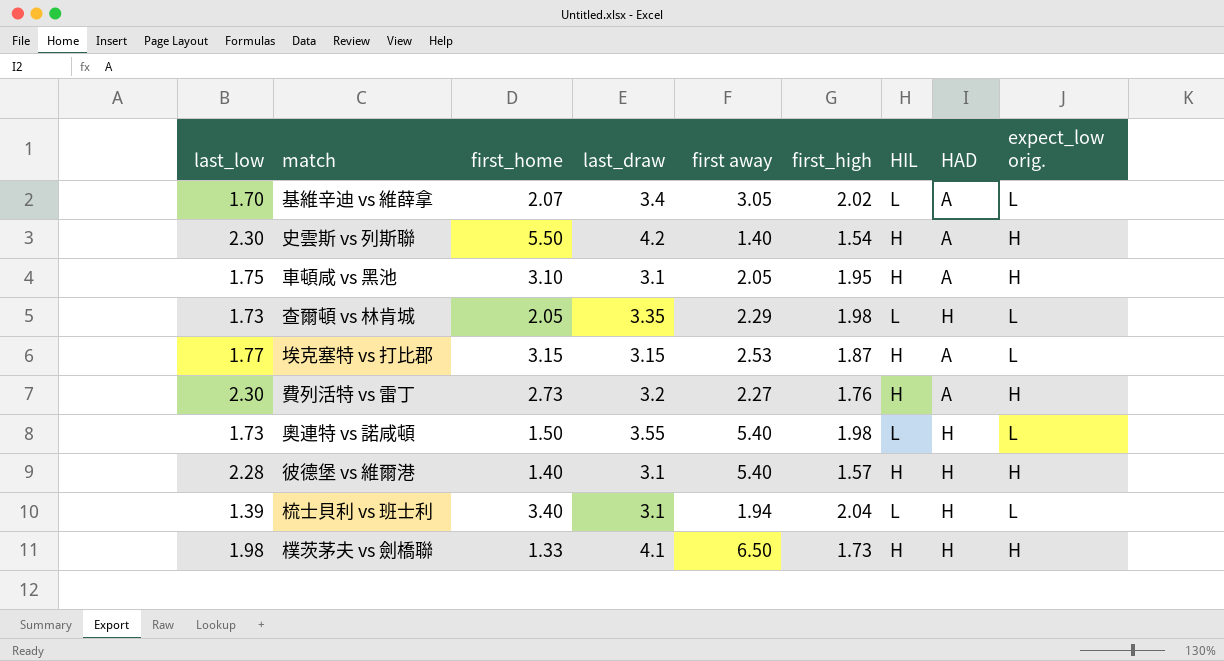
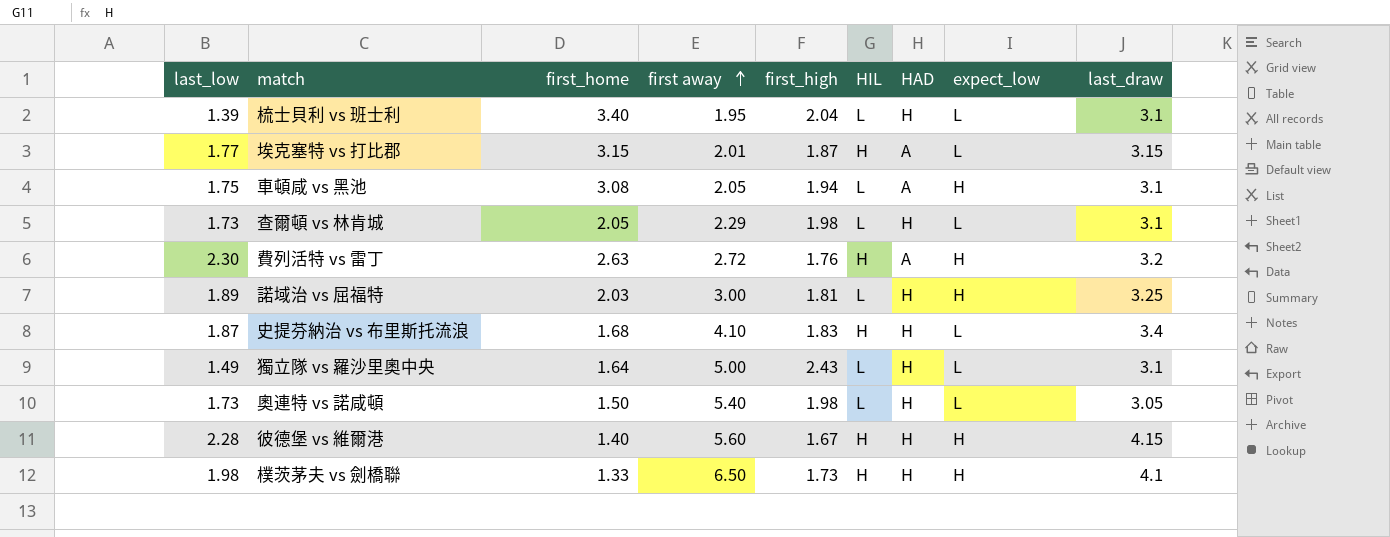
row order: none -> first away ascending
column name: expect_low orig. -> expect_low
column last_draw | position: 4 -> 9
row 基維辛迪 vs 維薛拿: 1.70 | 2.07 | 3.4 | 3.05 | 2.02 | L | A | L -> none
row 史雲斯 vs 列斯聯: 2.30 | 5.50 | 4.2 | 1.40 | 1.54 | H | A | H -> none
梳士貝利 vs 班士利 | first away: 1.94 -> 1.95
埃克塞特 vs 打比郡 | first away: 2.53 -> 2.01
車頓咸 vs 黑池 | first_home: 3.10 -> 3.08
車頓咸 vs 黑池 | first_high: 1.95 -> 1.94
車頓咸 vs 黑池 | HIL: H -> L
查爾頓 vs 林肯城 | last_draw: 3.35 -> 3.1
費列活特 vs 雷丁 | first_home: 2.73 -> 2.63
費列活特 vs 雷丁 | first away: 2.27 -> 2.72
row 諾域治 vs 屈福特: none -> 1.89 | 2.03 | 3.00 | 1.81 | L | H | H | 3.25
row 史提芬納治 vs 布里斯托流浪: none -> 1.87 | 1.68 | 4.10 | 1.83 | H | H | L | 3.4
row 獨立隊 vs 羅沙里奧中央: none -> 1.49 | 1.64 | 5.00 | 2.43 | L | H | L | 3.1
奧連特 vs 諾咸頓 | last_draw: 3.55 -> 3.05
彼德堡 vs 維爾港 | first away: 5.40 -> 5.60
彼德堡 vs 維爾港 | first_high: 1.57 -> 1.67
彼德堡 vs 維爾港 | last_draw: 3.1 -> 4.15

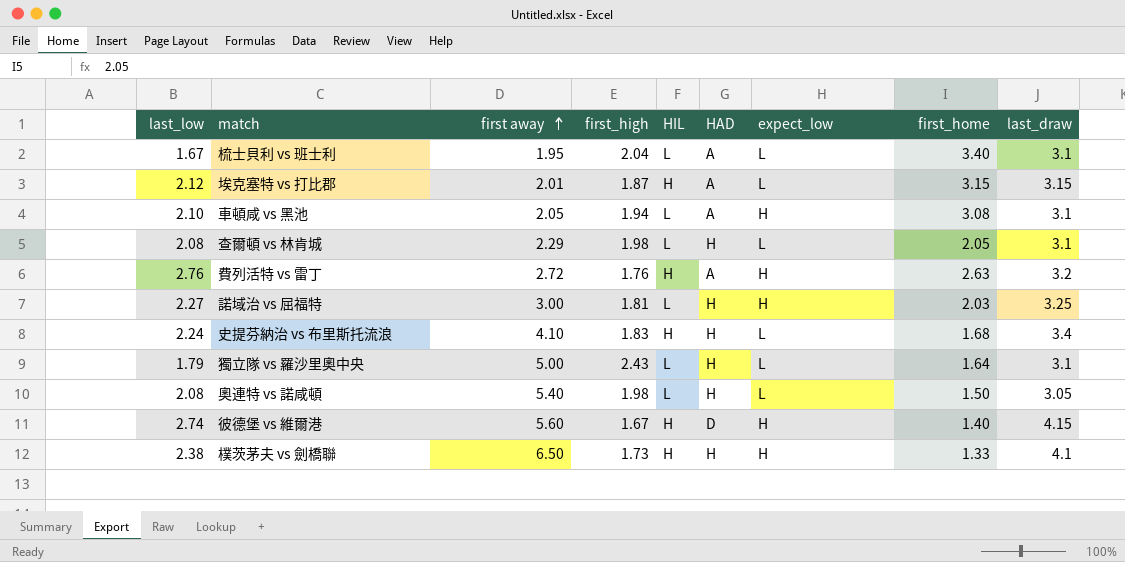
column first_home | position: 3 -> 8
梳士貝利 vs 班士利 | last_low: 1.39 -> 1.67
梳士貝利 vs 班士利 | HAD: H -> A
埃克塞特 vs 打比郡 | last_low: 1.77 -> 2.12
車頓咸 vs 黑池 | last_low: 1.75 -> 2.10
查爾頓 vs 林肯城 | last_low: 1.73 -> 2.08
費列活特 vs 雷丁 | last_low: 2.30 -> 2.76
諾域治 vs 屈福特 | last_low: 1.89 -> 2.27
史提芬納治 vs 布里斯托流浪 | last_low: 1.87 -> 2.24
獨立隊 vs 羅沙里奧中央 | last_low: 1.49 -> 1.79
奧連特 vs 諾咸頓 | last_low: 1.73 -> 2.08
彼德堡 vs 維爾港 | last_low: 2.28 -> 2.74
彼德堡 vs 維爾港 | HAD: H -> D
樸茨茅夫 vs 劍橋聯 | last_low: 1.98 -> 2.38

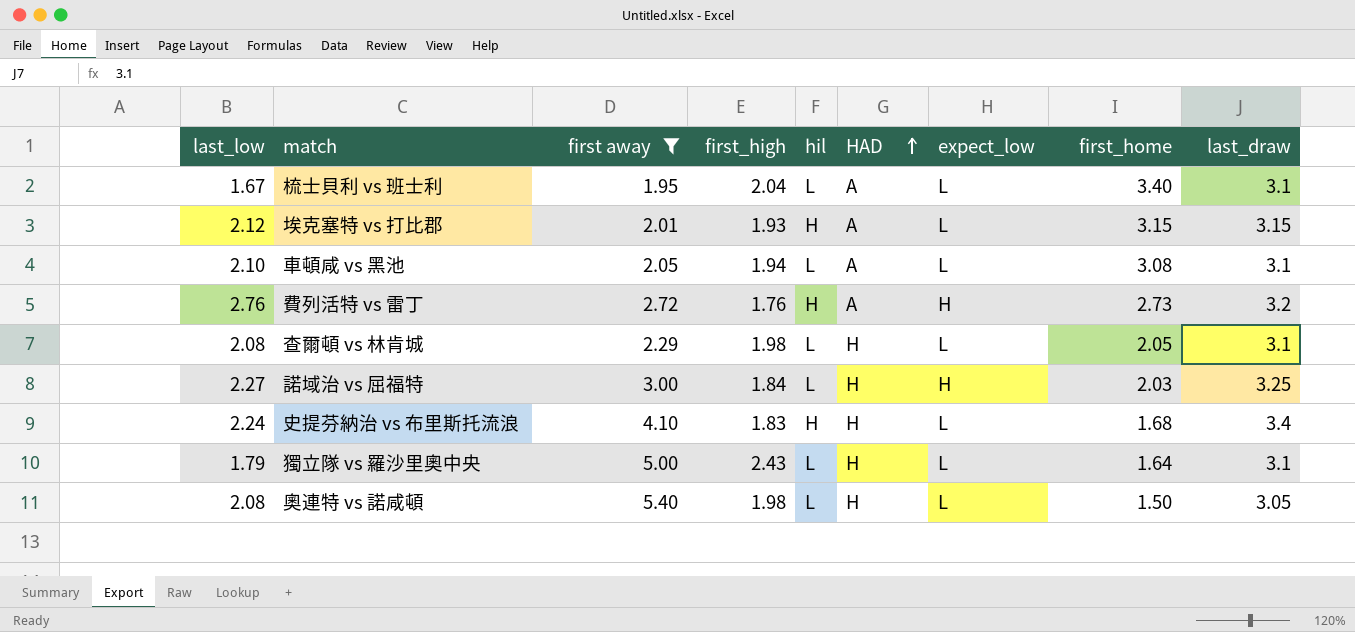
filter: none -> first away <= 5.40
row order: first away ascending -> HAD ascending
column name: HIL -> hil
埃克塞特 vs 打比郡 | first_high: 1.87 -> 1.93
車頓咸 vs 黑池 | expect_low: H -> L
費列活特 vs 雷丁 | first_home: 2.63 -> 2.73
諾域治 vs 屈福特 | first_high: 1.81 -> 1.84

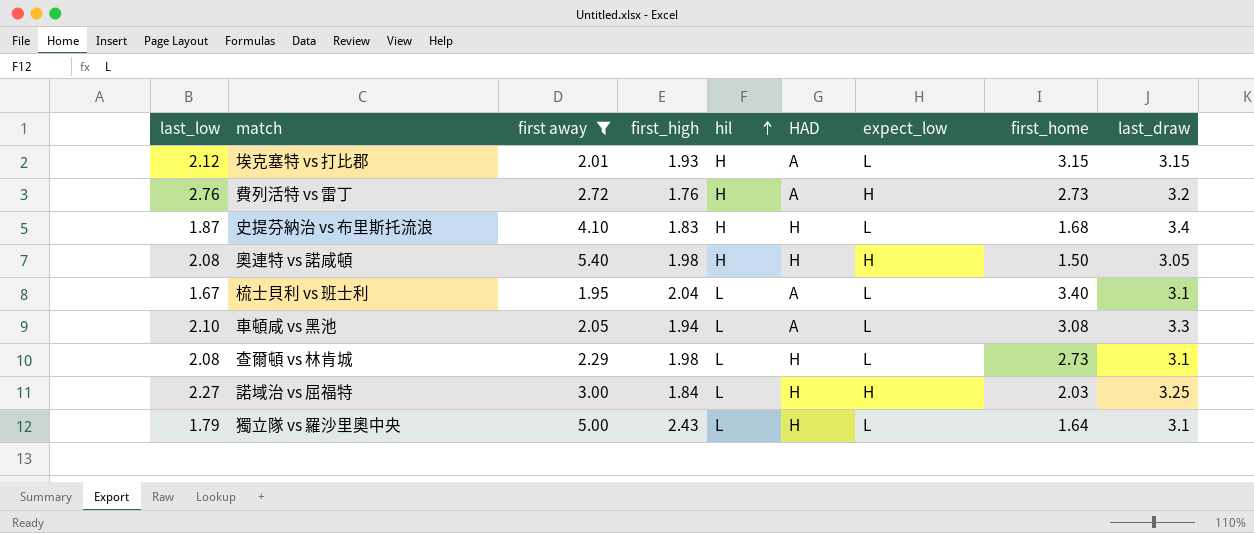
row order: HAD ascending -> hil ascending
史提芬納治 vs 布里斯托流浪 | last_low: 2.24 -> 1.87
奧連特 vs 諾咸頓 | hil: L -> H
奧連特 vs 諾咸頓 | expect_low: L -> H
車頓咸 vs 黑池 | last_draw: 3.1 -> 3.3
查爾頓 vs 林肯城 | first_home: 2.05 -> 2.73

